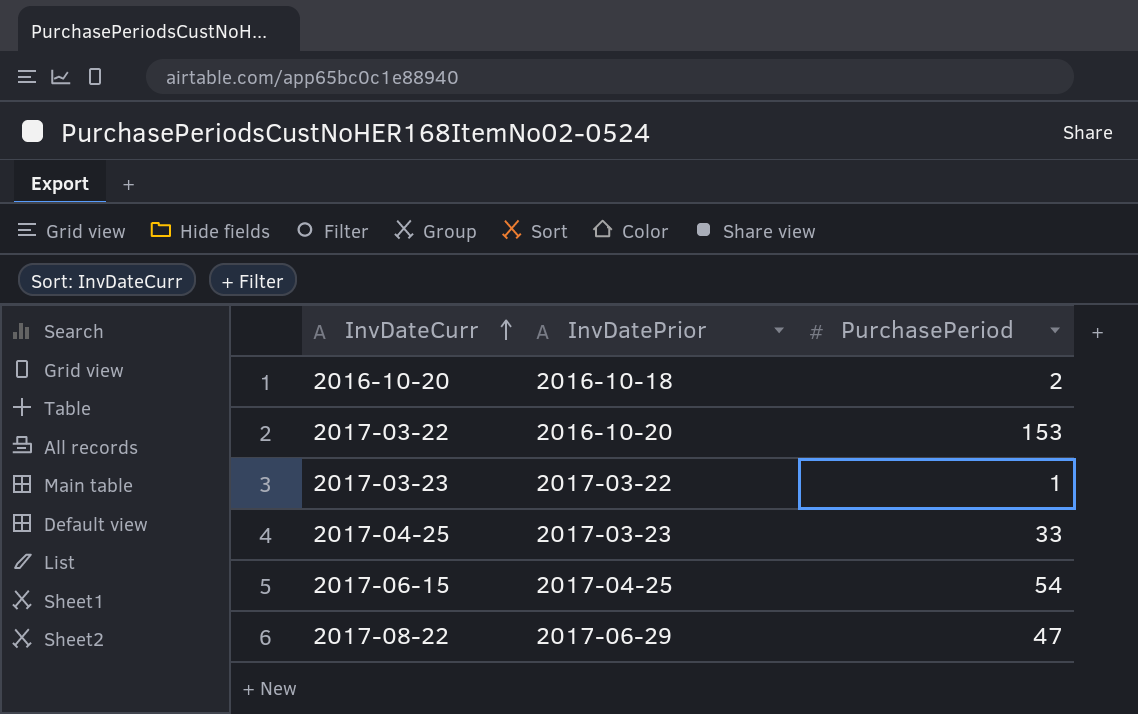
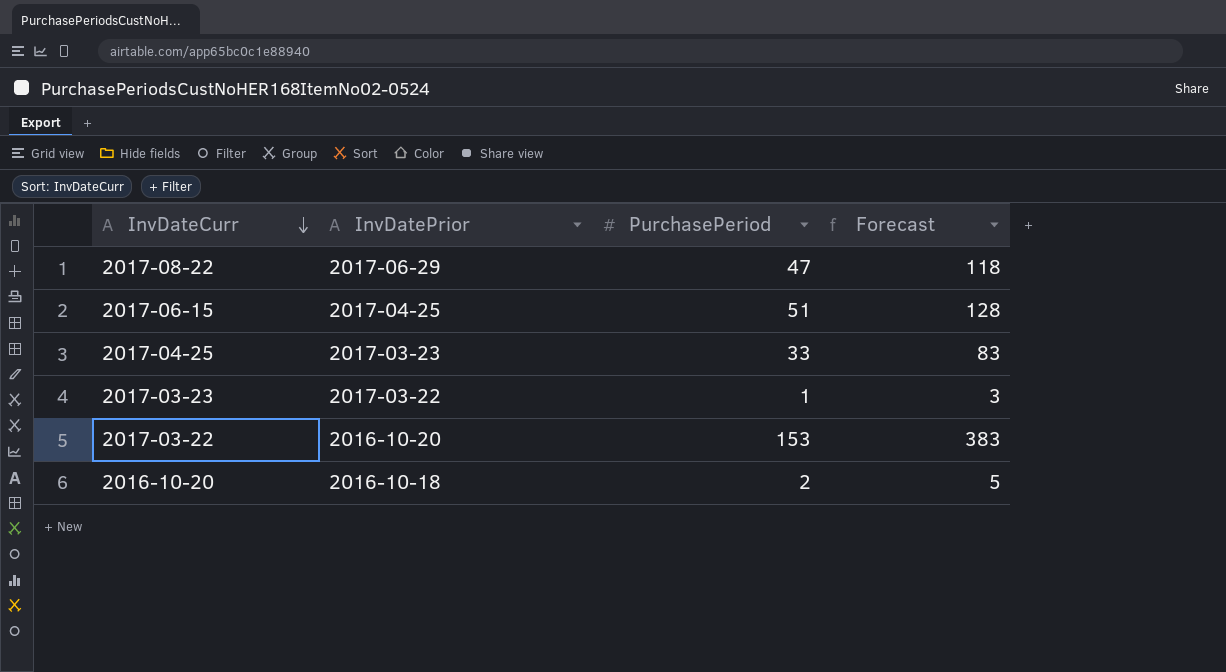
row order: InvDateCurr ascending -> InvDateCurr descending
column Forecast | formula: none -> [PurchasePeriod] * 2.5
2017-06-15 | PurchasePeriod: 54 -> 51

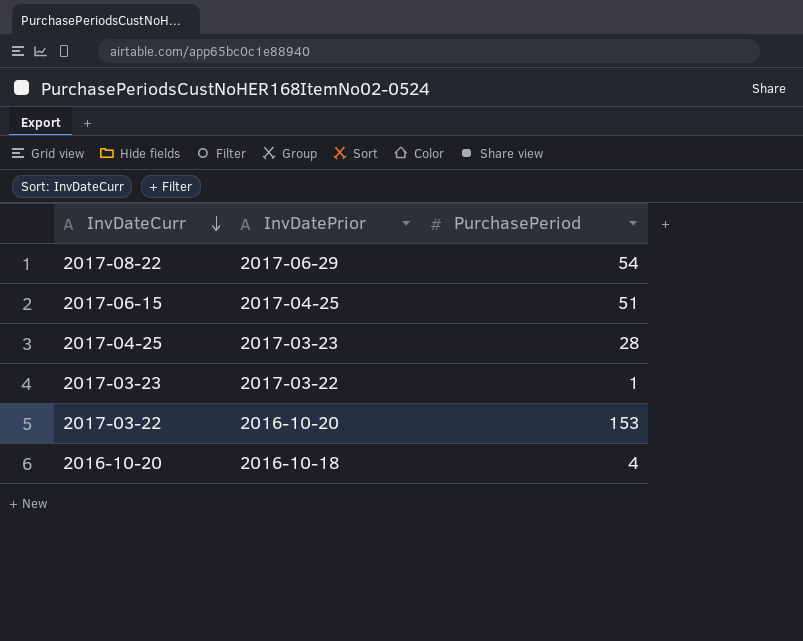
column Forecast | formula: [PurchasePeriod] * 2.5 -> none
2017-08-22 | PurchasePeriod: 47 -> 54
2017-04-25 | PurchasePeriod: 33 -> 28
2016-10-20 | PurchasePeriod: 2 -> 4

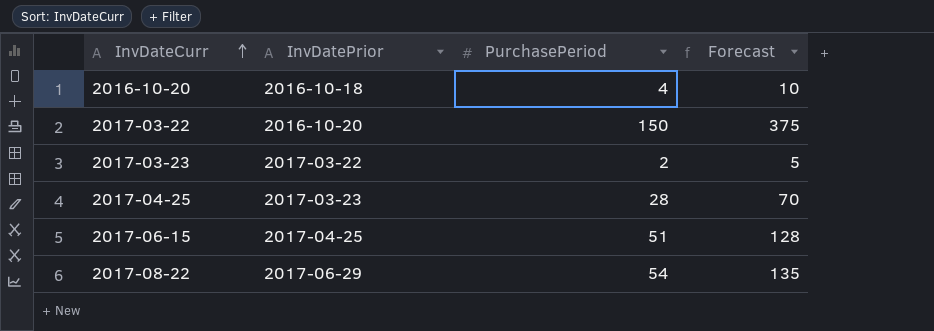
row order: InvDateCurr descending -> InvDateCurr ascending
column Forecast | formula: none -> [PurchasePeriod] * 2.5
2017-03-22 | PurchasePeriod: 153 -> 150
2017-03-23 | PurchasePeriod: 1 -> 2

